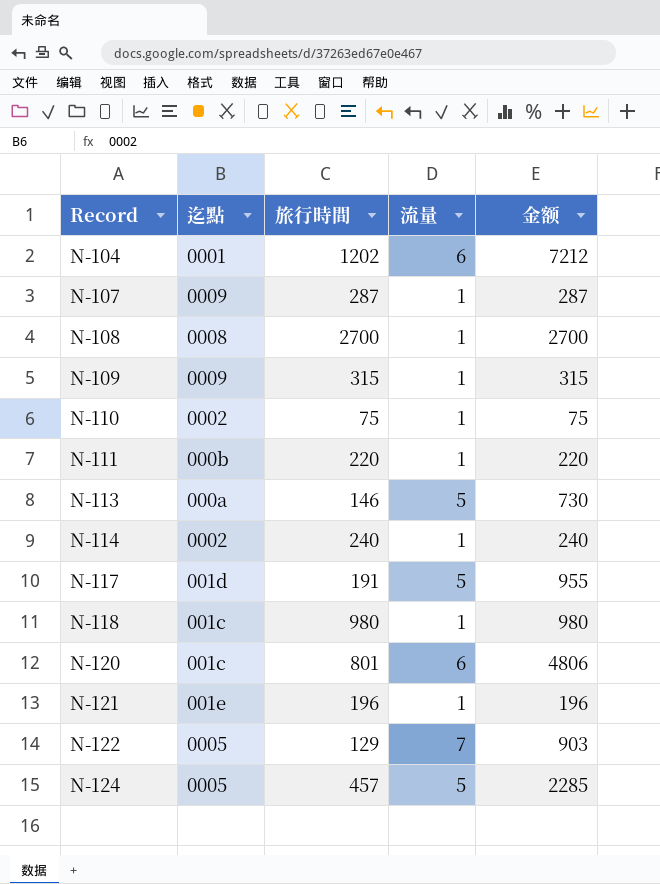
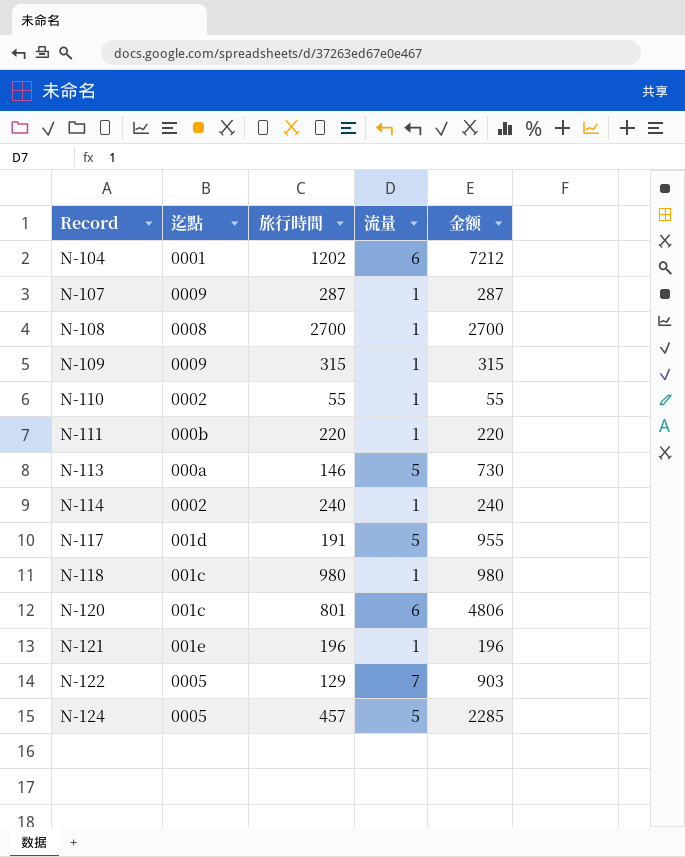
N-110 | 旅行時間: 75 -> 55
N-110 | 金额: 75 -> 55

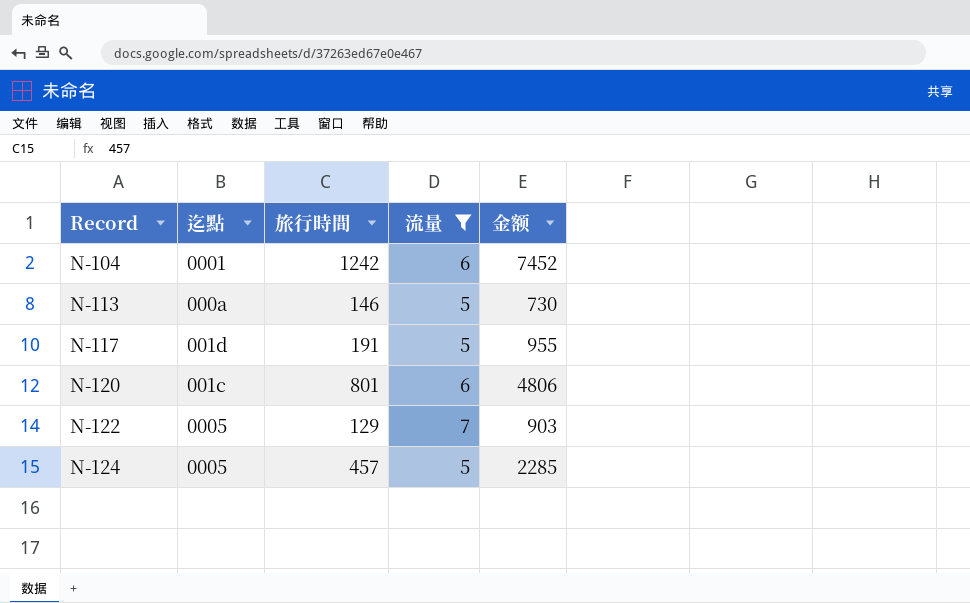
filter: none -> 流量 != 1
N-104 | 旅行時間: 1202 -> 1242
N-104 | 金额: 7212 -> 7452

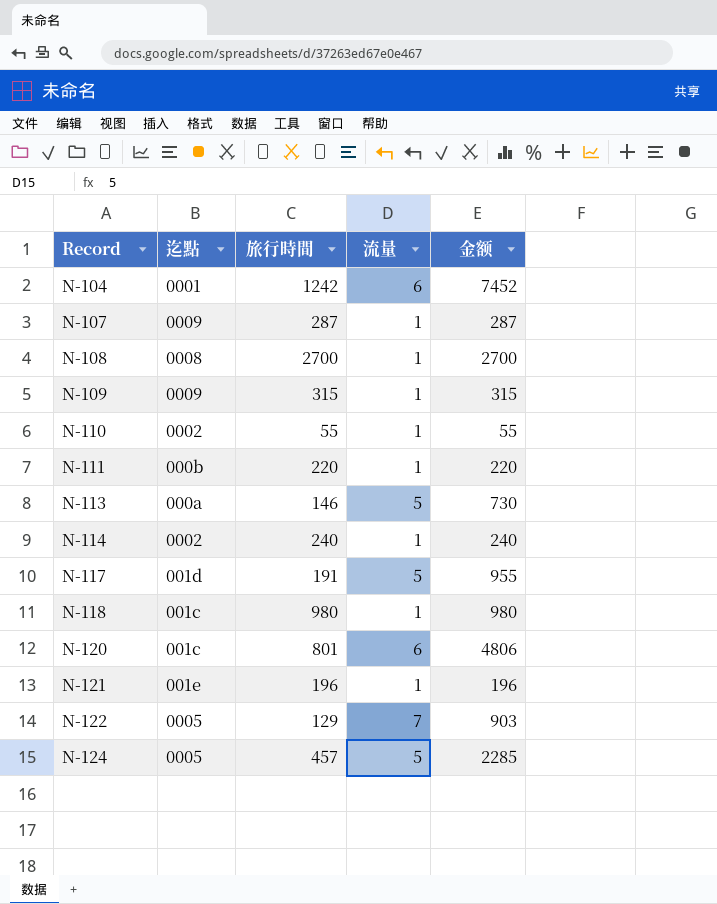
filter: 流量 != 1 -> none

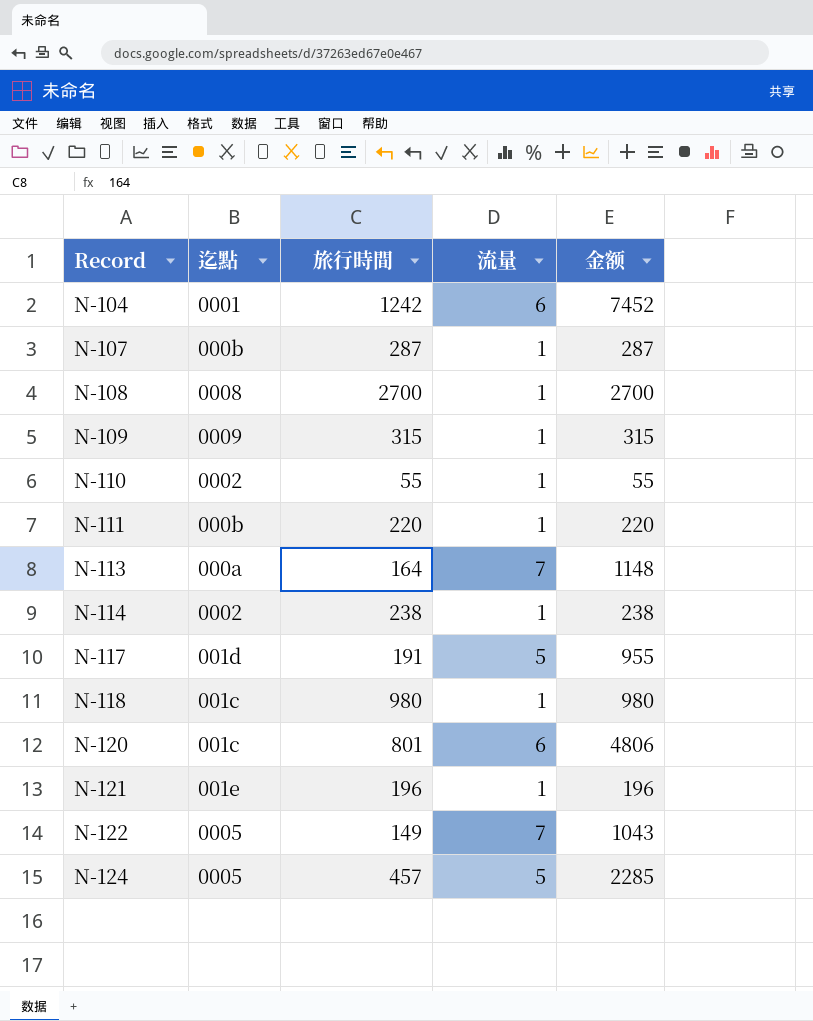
N-107 | 迄點: 0009 -> 000b
N-113 | 旅行時間: 146 -> 164
N-113 | 流量: 5 -> 7
N-113 | 金额: 730 -> 1148
N-114 | 旅行時間: 240 -> 238
N-114 | 金额: 240 -> 238
N-122 | 旅行時間: 129 -> 149
N-122 | 金额: 903 -> 1043

